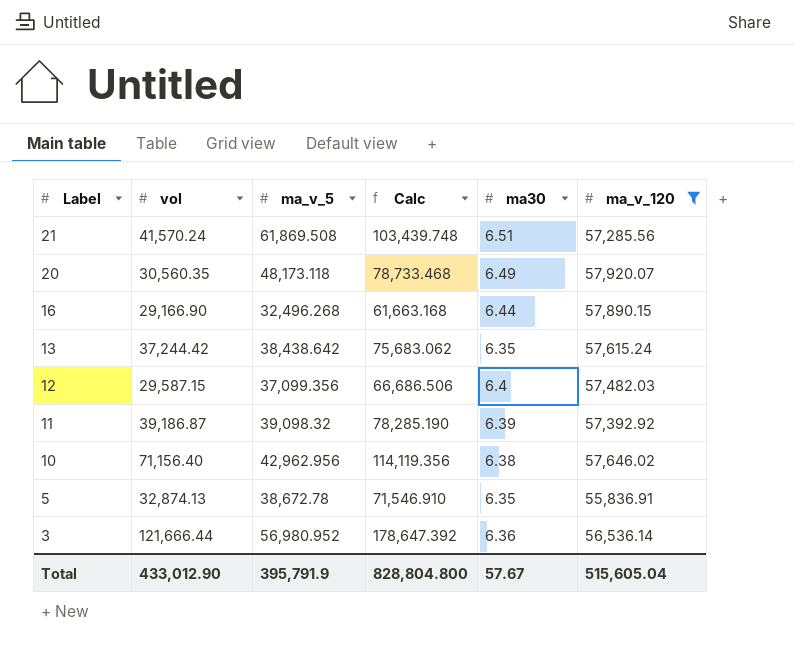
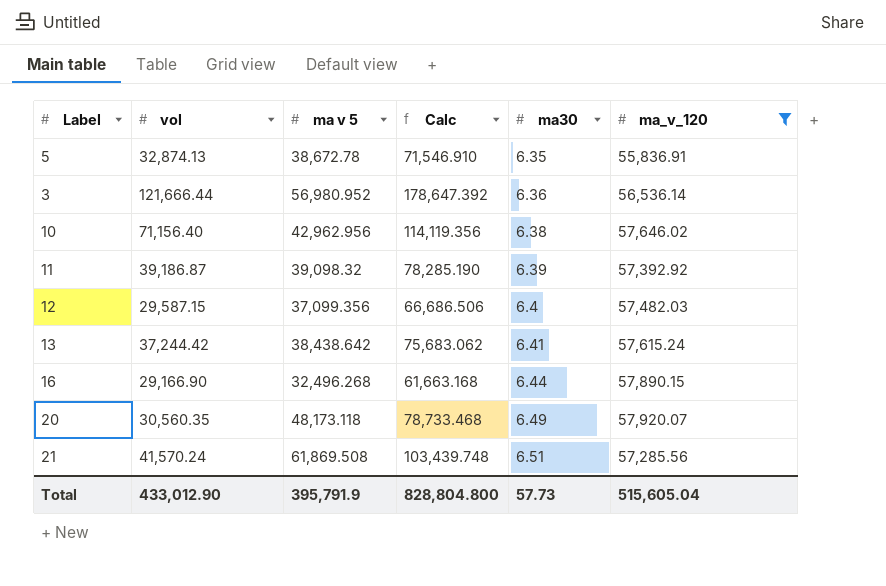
row order: Label descending -> ma30 ascending
column name: ma_v_5 -> ma v 5
13 | ma30: 6.35 -> 6.41
Total | ma30: 57.67 -> 57.73

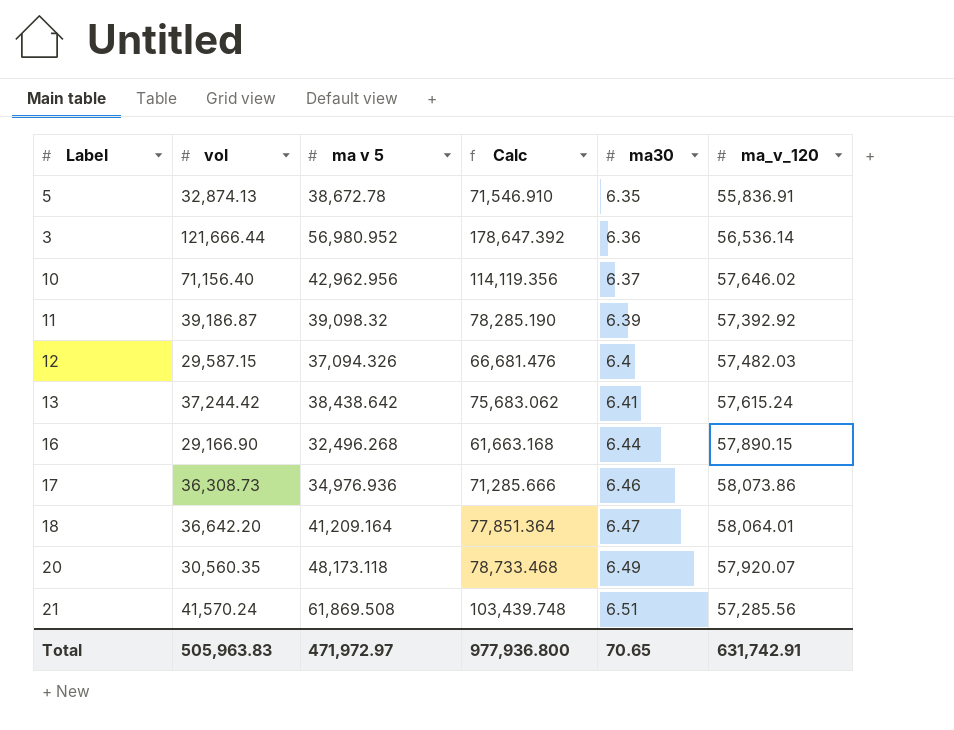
filter: ma_v_120 <= 57,920.07 -> none
10 | ma30: 6.38 -> 6.37
12 | ma v 5: 37,099.356 -> 37,094.326
12 | Calc: 66,686.506 -> 66,681.476
Total | vol: 433,012.90 -> 505,963.83
Total | ma v 5: 395,791.9 -> 471,972.97
Total | Calc: 828,804.800 -> 977,936.800
Total | ma30: 57.73 -> 70.65
Total | ma_v_120: 515,605.04 -> 631,742.91

